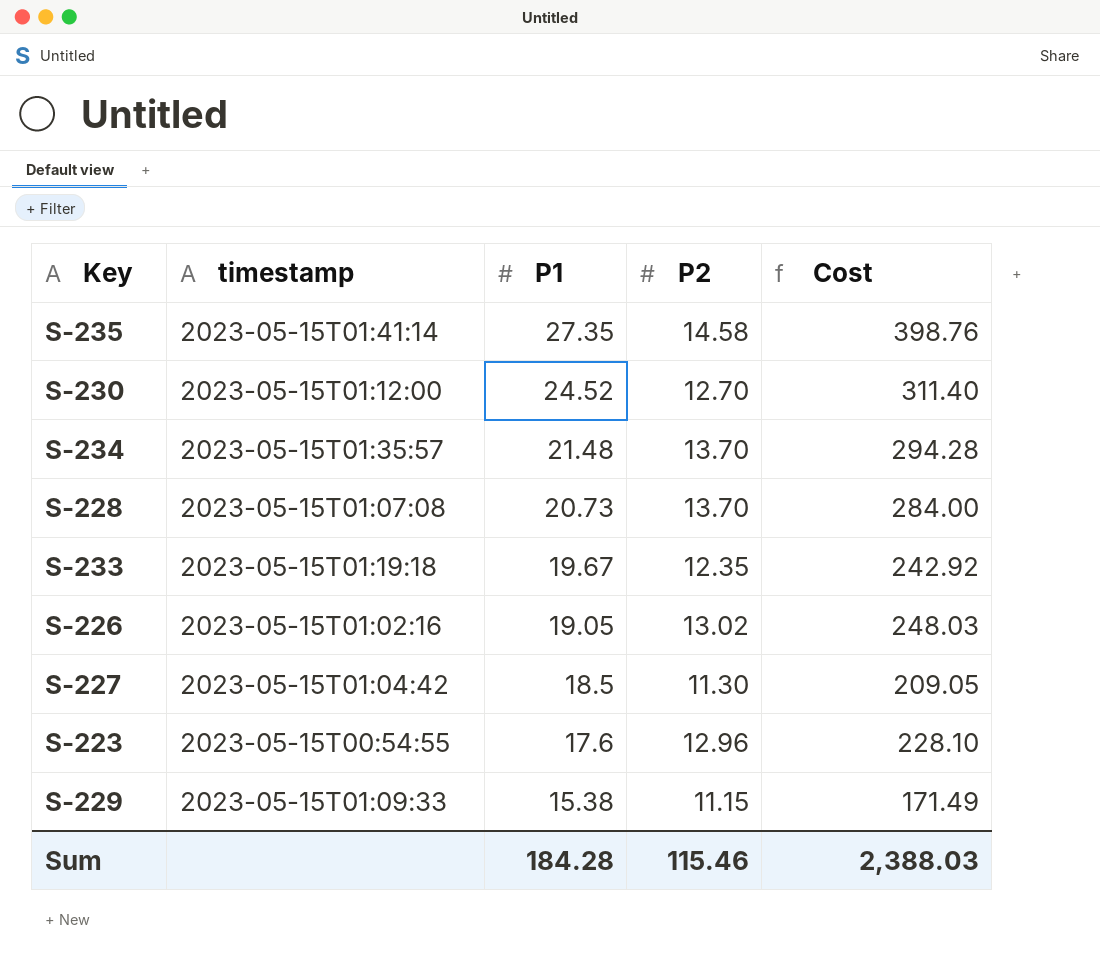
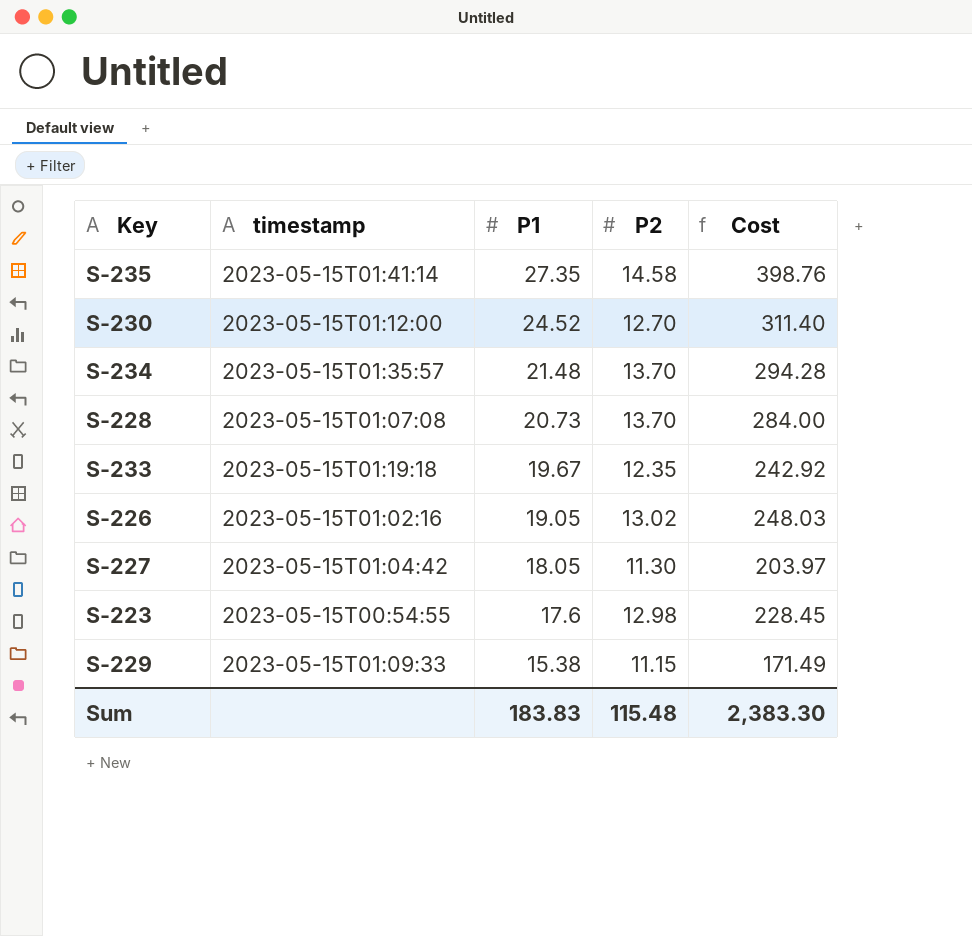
S-227 | P1: 18.5 -> 18.05
S-227 | Cost: 209.05 -> 203.97
S-223 | P2: 12.96 -> 12.98
S-223 | Cost: 228.10 -> 228.45
Sum | P1: 184.28 -> 183.83
Sum | P2: 115.46 -> 115.48
Sum | Cost: 2,388.03 -> 2,383.30

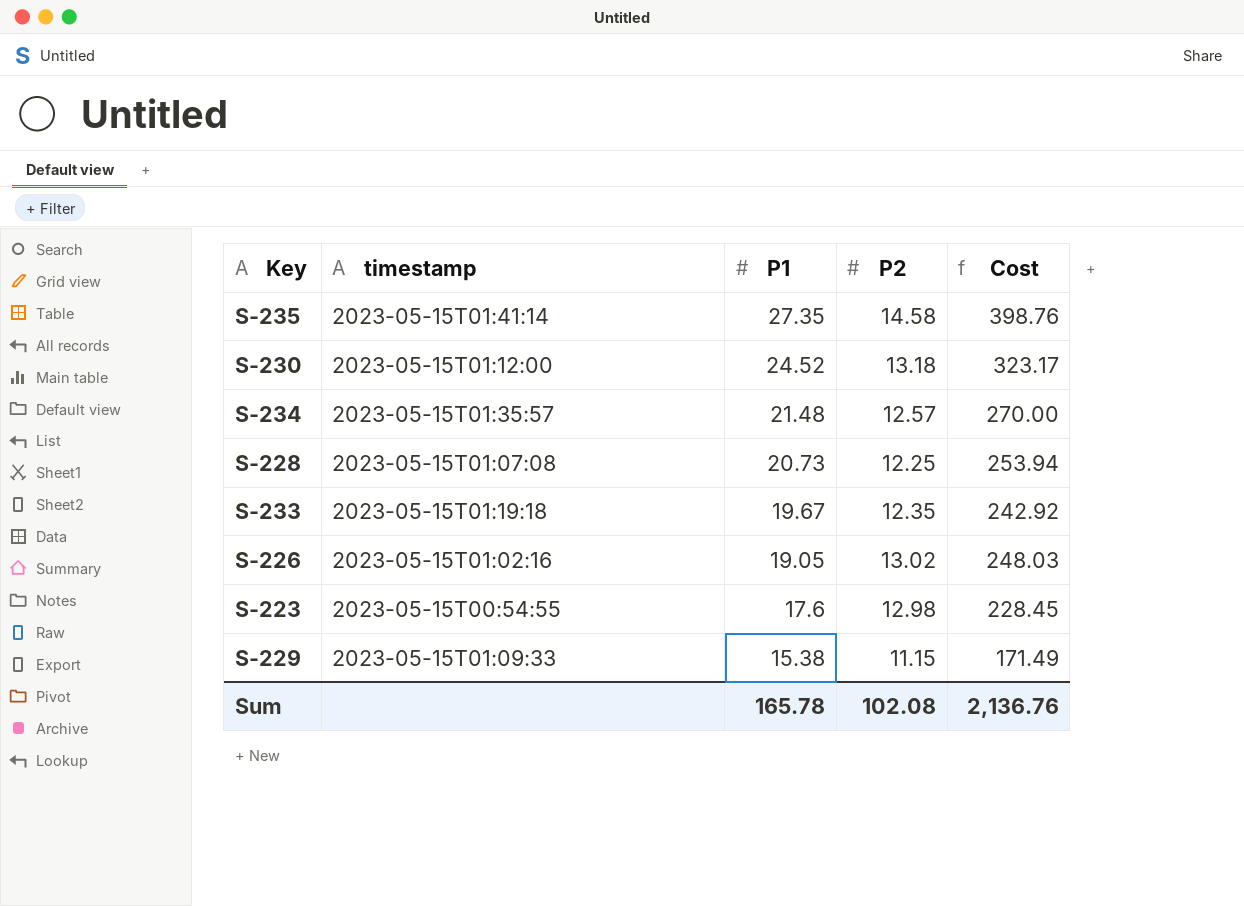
row S-227: 2023-05-15T01:04:42 | 18.05 | 11.30 | 203.97 -> none
S-230 | P2: 12.70 -> 13.18
S-230 | Cost: 311.40 -> 323.17
S-234 | P2: 13.70 -> 12.57
S-234 | Cost: 294.28 -> 270.00
S-228 | P2: 13.70 -> 12.25
S-228 | Cost: 284.00 -> 253.94
Sum | P1: 183.83 -> 165.78
Sum | P2: 115.48 -> 102.08
Sum | Cost: 2,383.30 -> 2,136.76

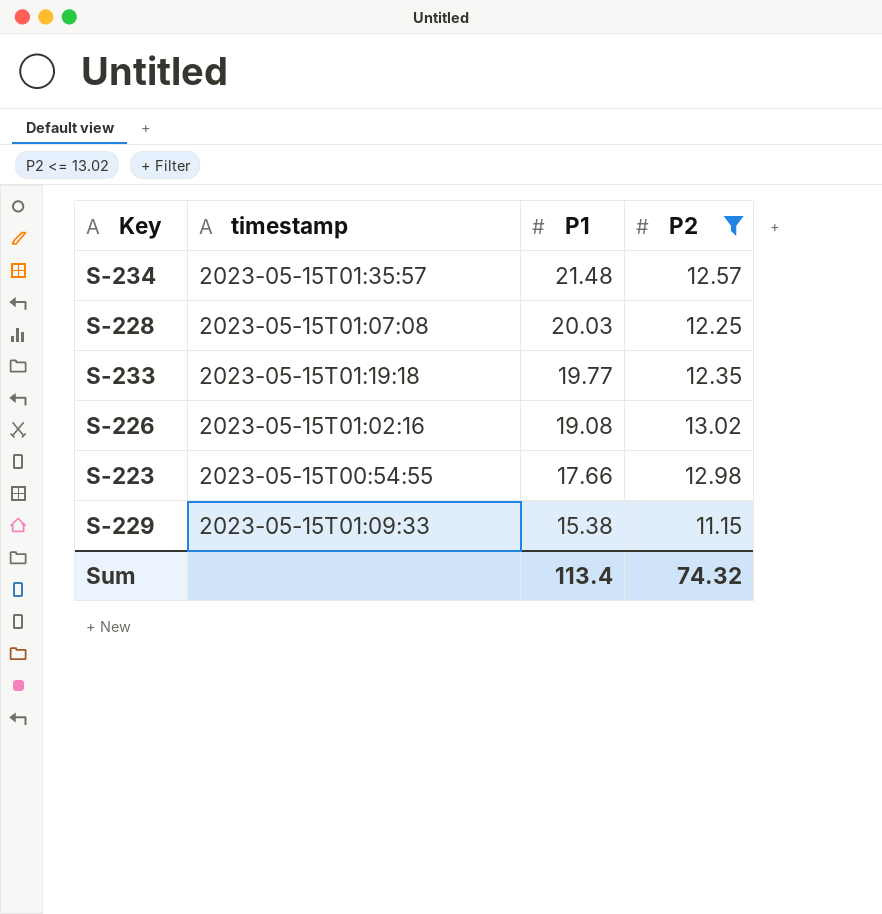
filter: none -> P2 <= 13.02
column Cost | formula: [P1] * [P2] -> none
S-228 | P1: 20.73 -> 20.03
S-233 | P1: 19.67 -> 19.77
S-226 | P1: 19.05 -> 19.08
S-223 | P1: 17.6 -> 17.66
Sum | P1: 165.78 -> 113.4
Sum | P2: 102.08 -> 74.32

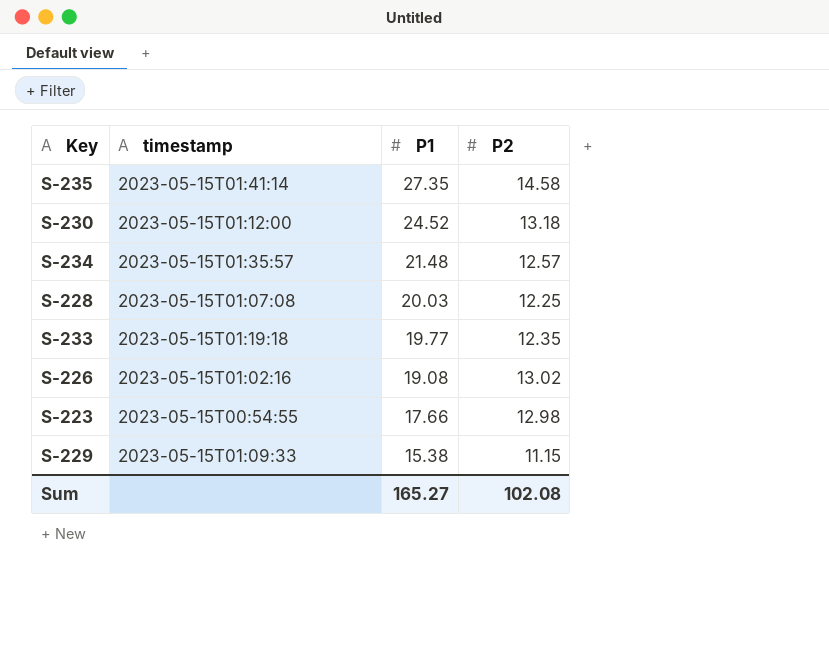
filter: P2 <= 13.02 -> none
Sum | P1: 113.4 -> 165.27
Sum | P2: 74.32 -> 102.08

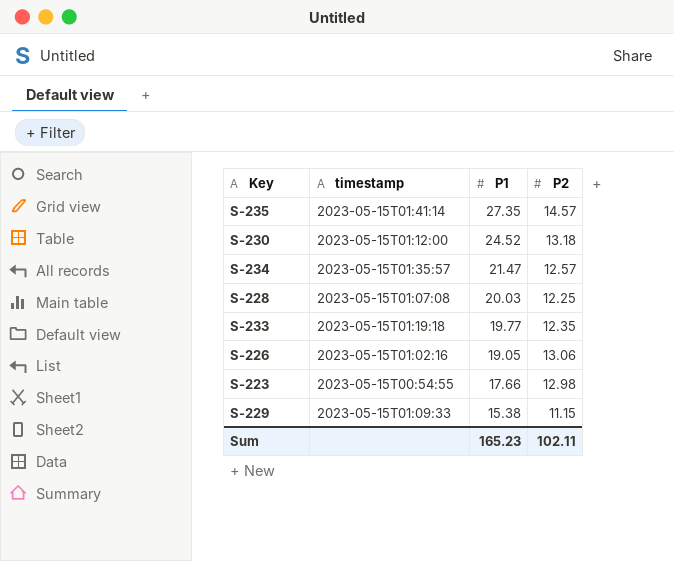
S-235 | P2: 14.58 -> 14.57
S-234 | P1: 21.48 -> 21.47
S-226 | P1: 19.08 -> 19.05
S-226 | P2: 13.02 -> 13.06
Sum | P1: 165.27 -> 165.23
Sum | P2: 102.08 -> 102.11

